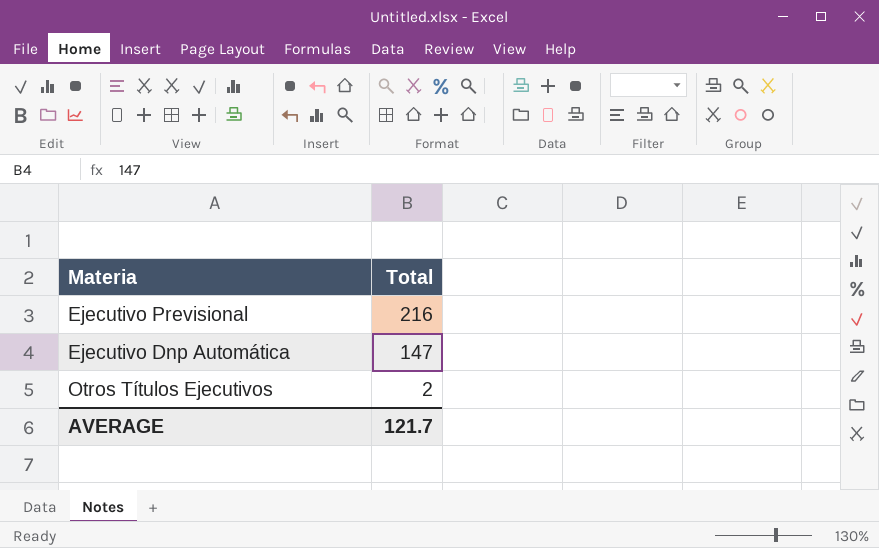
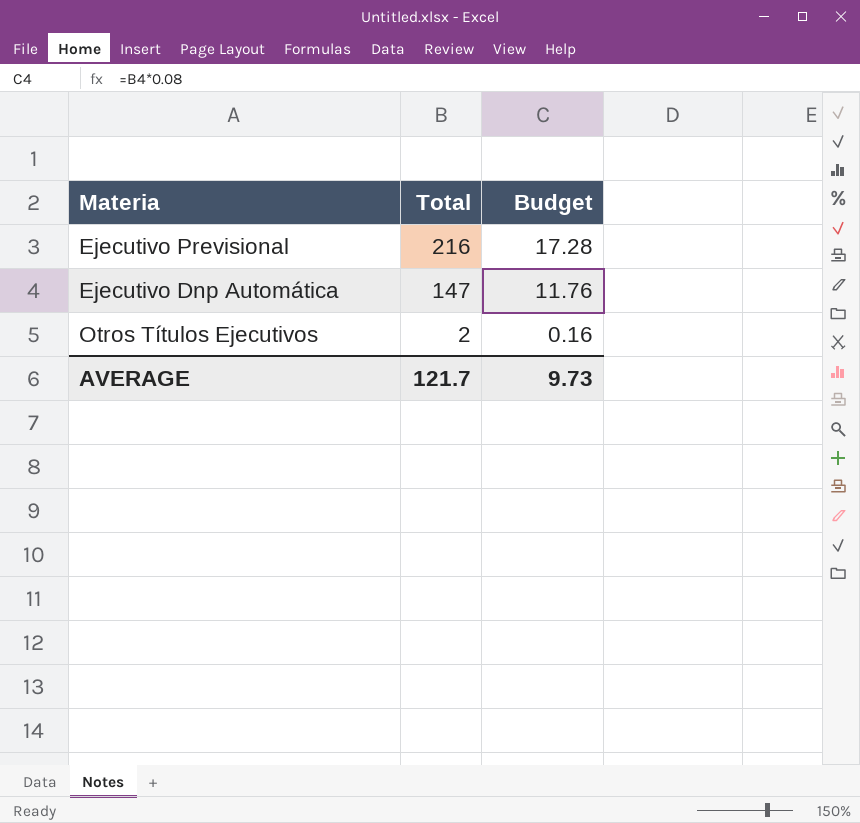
column Budget | formula: none -> [Total] * 0.08

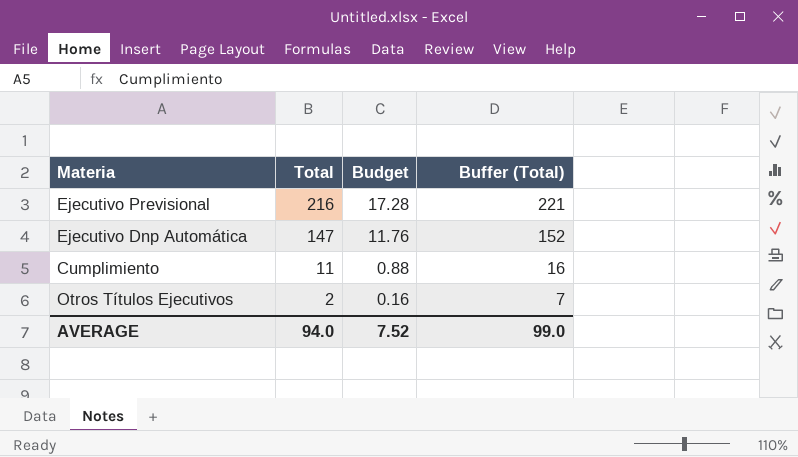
column Buffer (Total) | formula: none -> [Total] + 5
row Cumplimiento: none -> 11 | 0.88 | 16
AVERAGE | Total: 121.7 -> 94.0
AVERAGE | Budget: 9.73 -> 7.52

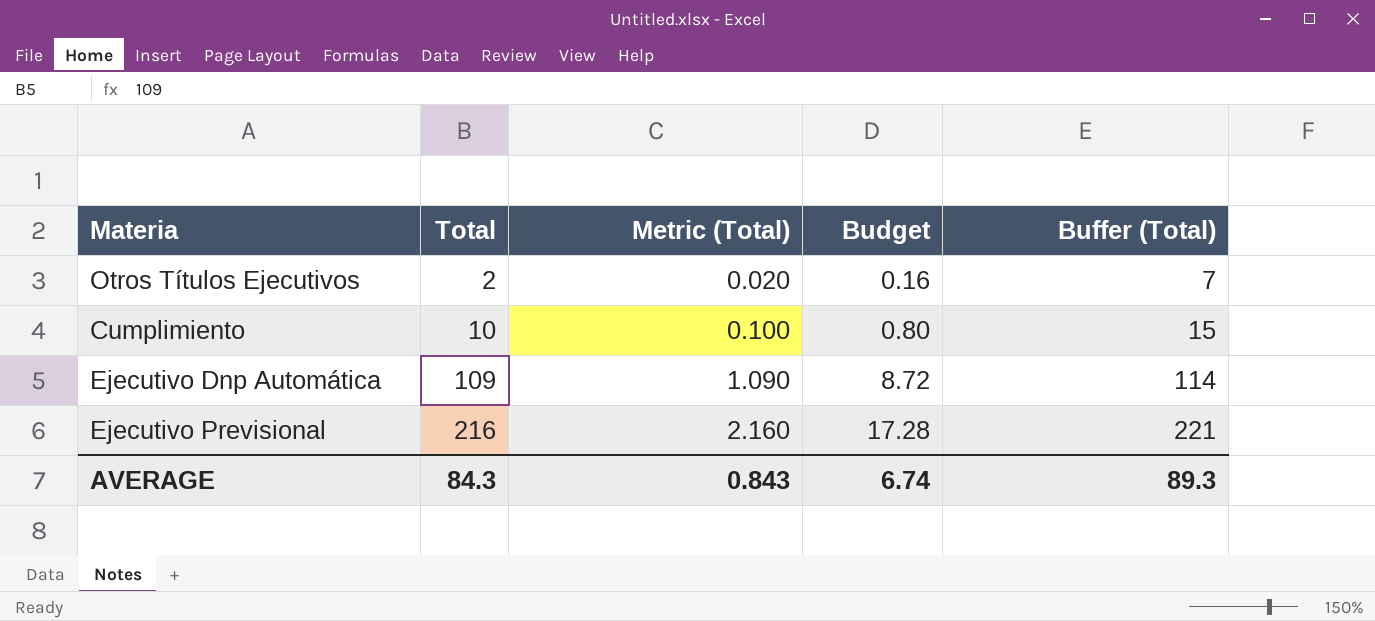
row order: Total descending -> Total ascending
column Metric (Total) | formula: none -> [Total] * 0.01
Cumplimiento | Total: 11 -> 10
Cumplimiento | Budget: 0.88 -> 0.80
Cumplimiento | Buffer (Total): 16 -> 15
Ejecutivo Dnp Automática | Total: 147 -> 109
Ejecutivo Dnp Automática | Budget: 11.76 -> 8.72
Ejecutivo Dnp Automática | Buffer (Total): 152 -> 114
AVERAGE | Total: 94.0 -> 84.3
AVERAGE | Budget: 7.52 -> 6.74
AVERAGE | Buffer (Total): 99.0 -> 89.3

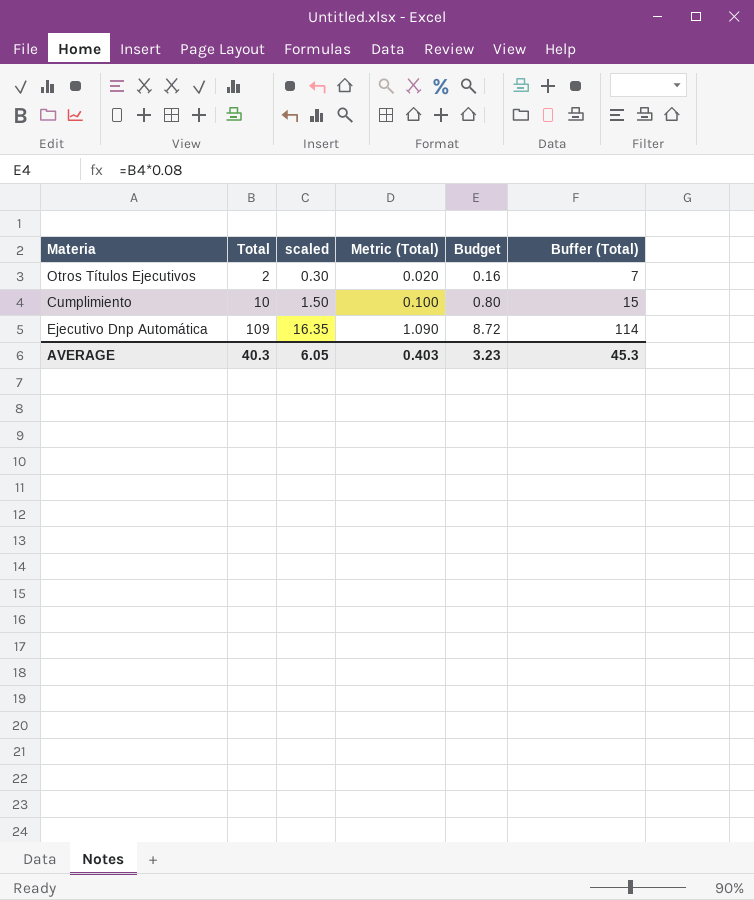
column scaled | formula: none -> [Total] * 0.15
row Ejecutivo Previsional: 216 | 2.160 | 17.28 | 221 -> none
AVERAGE | Total: 84.3 -> 40.3
AVERAGE | Metric (Total): 0.843 -> 0.403
AVERAGE | Budget: 6.74 -> 3.23
AVERAGE | Buffer (Total): 89.3 -> 45.3

